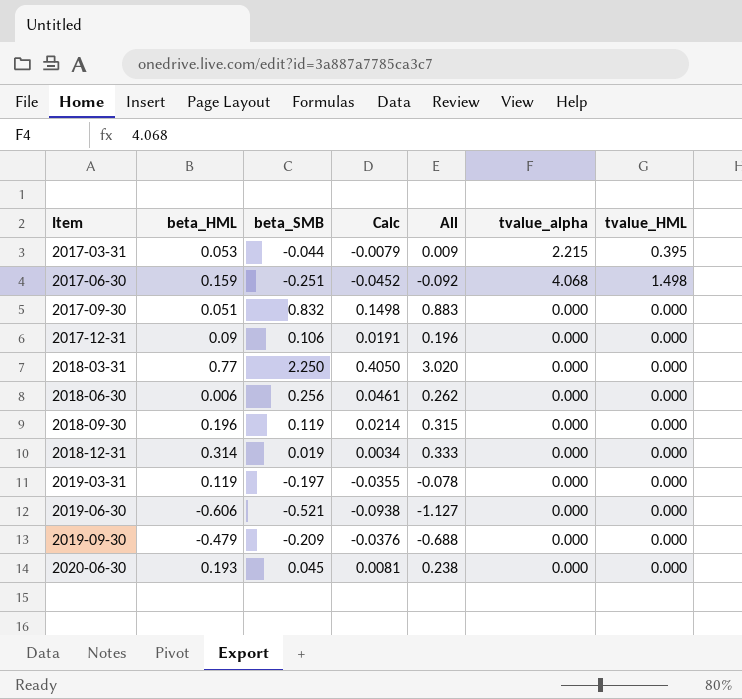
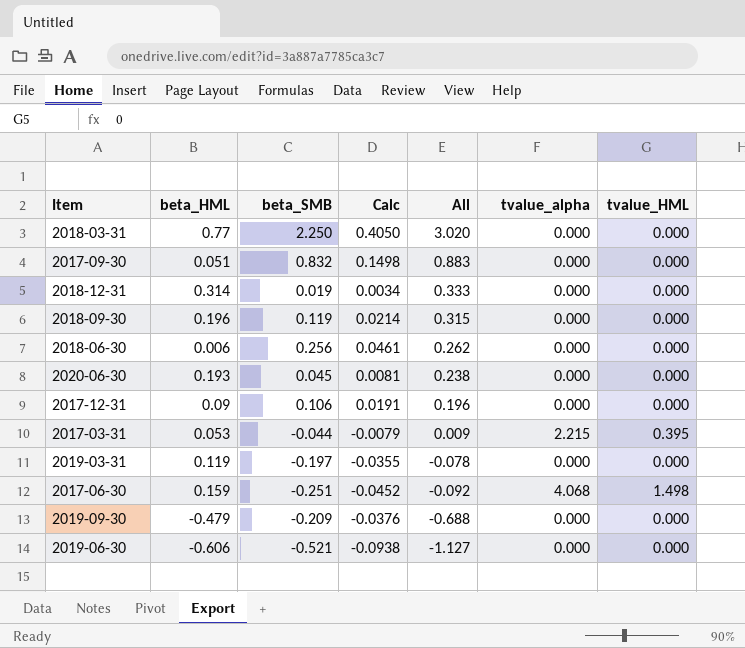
row order: Item ascending -> All descending

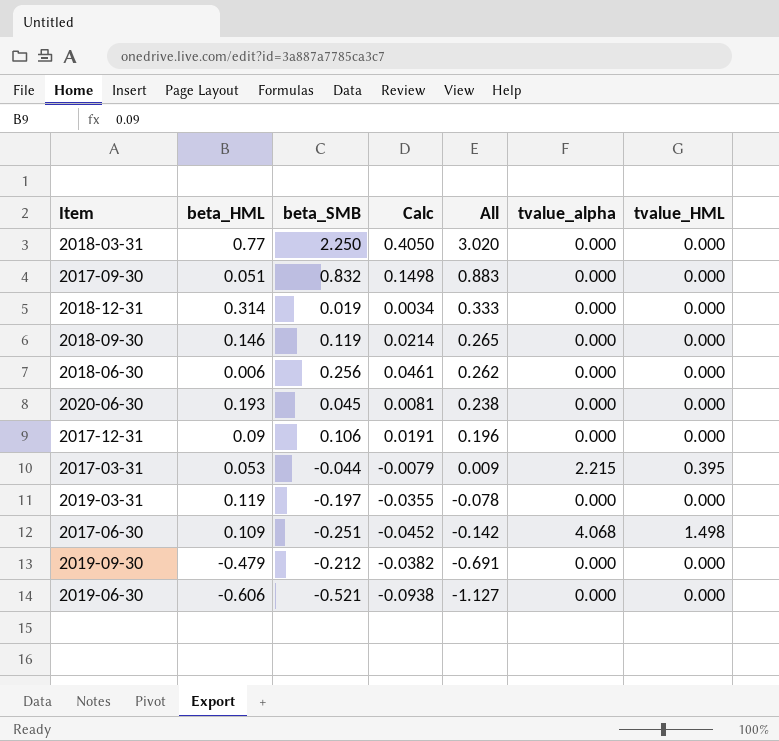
2018-09-30 | beta_HML: 0.196 -> 0.146
2018-09-30 | All: 0.315 -> 0.265
2017-06-30 | beta_HML: 0.159 -> 0.109
2017-06-30 | All: -0.092 -> -0.142
2019-09-30 | beta_SMB: -0.209 -> -0.212
2019-09-30 | Calc: -0.0376 -> -0.0382
2019-09-30 | All: -0.688 -> -0.691

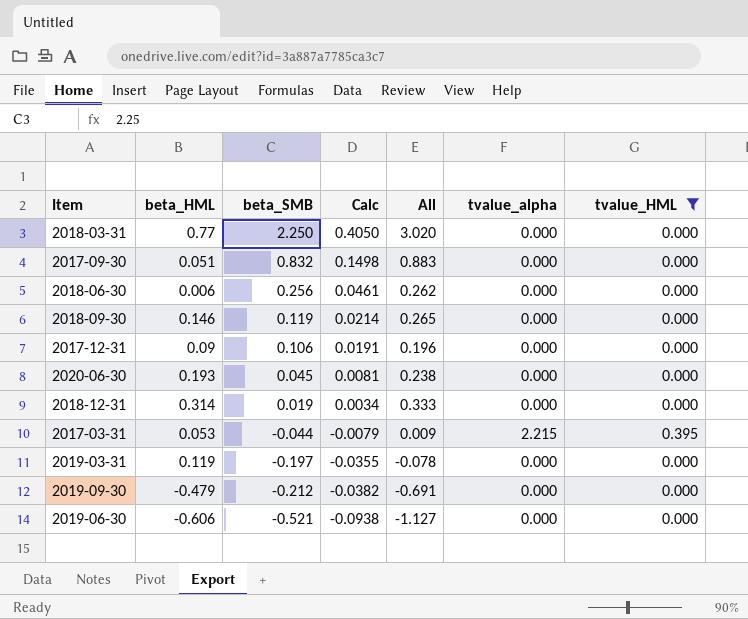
filter: none -> tvalue_HML != 1.498
row order: All descending -> beta_SMB descending

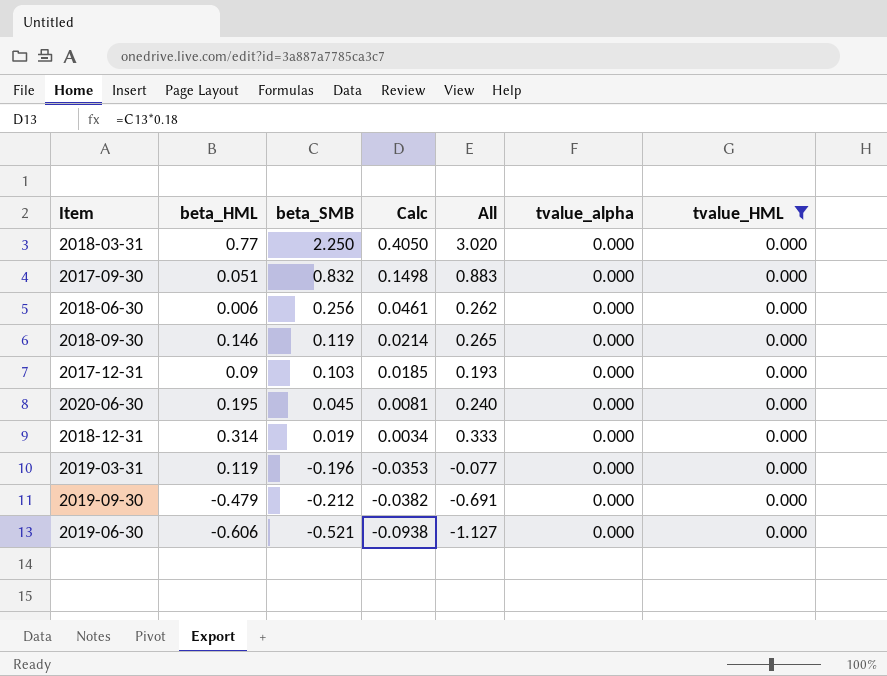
row 2017-03-31: 0.053 | -0.044 | -0.0079 | 0.009 | 2.215 | 0.395 -> none
2017-12-31 | beta_SMB: 0.106 -> 0.103
2017-12-31 | Calc: 0.0191 -> 0.0185
2017-12-31 | All: 0.196 -> 0.193
2020-06-30 | beta_HML: 0.193 -> 0.195
2020-06-30 | All: 0.238 -> 0.240
2019-03-31 | beta_SMB: -0.197 -> -0.196
2019-03-31 | Calc: -0.0355 -> -0.0353
2019-03-31 | All: -0.078 -> -0.077

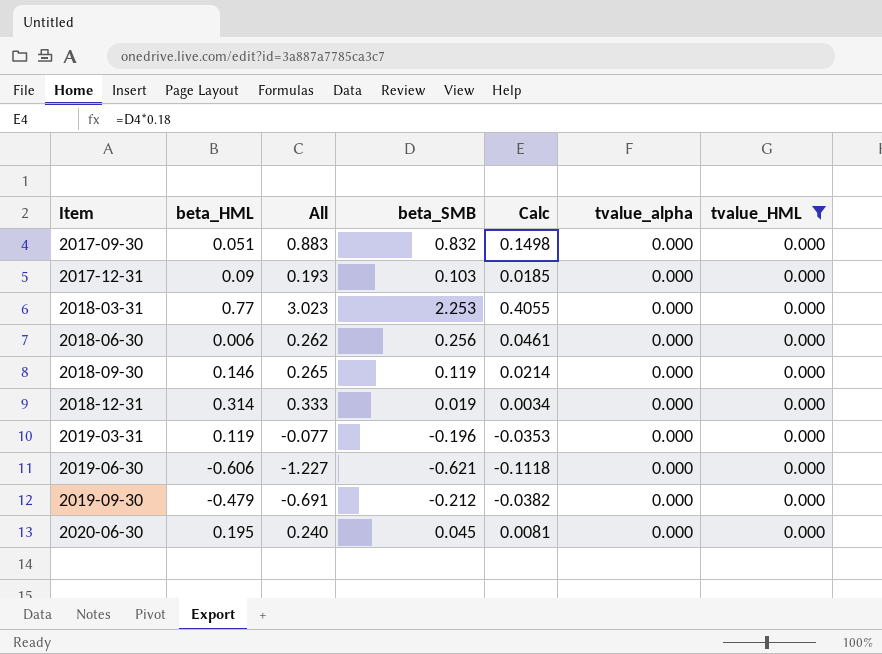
row order: beta_SMB descending -> Item ascending
column All | position: 5 -> 3
2018-03-31 | All: 3.020 -> 3.023
2018-03-31 | beta_SMB: 2.250 -> 2.253
2018-03-31 | Calc: 0.4050 -> 0.4055
2019-06-30 | All: -1.127 -> -1.227
2019-06-30 | beta_SMB: -0.521 -> -0.621
2019-06-30 | Calc: -0.0938 -> -0.1118

